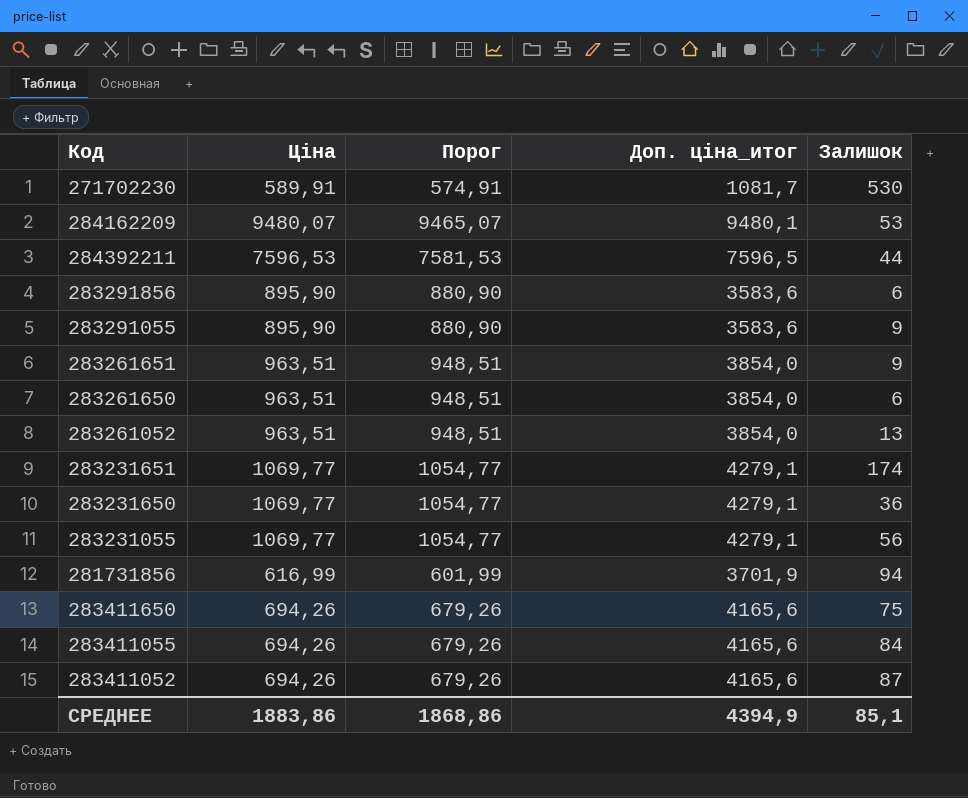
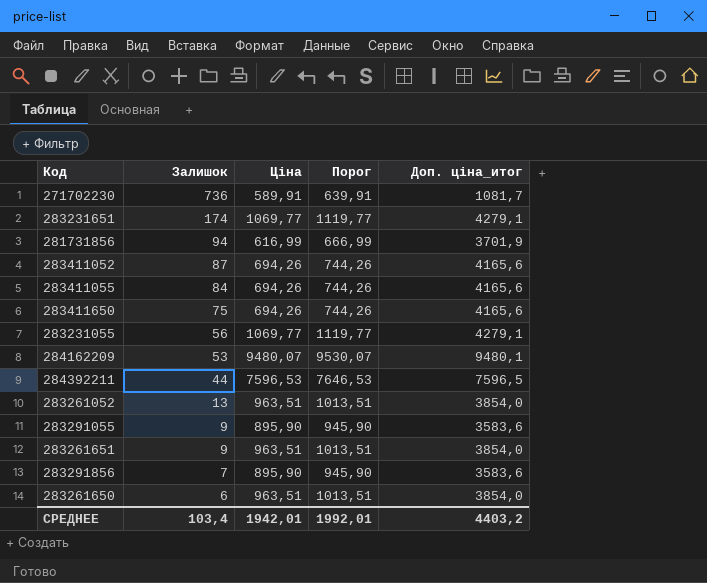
row order: none -> Залишок descending
column Залишок | position: 5 -> 2
column Порог | formula: [Ціна] - 15 -> [Ціна] + 50
row 283231650: 1069,77 | 1054,77 | 4279,1 | 36 -> none
271702230 | Залишок: 530 -> 736
283291856 | Залишок: 6 -> 7
СРЕДНЕЕ | Залишок: 85,1 -> 103,4
СРЕДНЕЕ | Ціна: 1883,86 -> 1942,01
СРЕДНЕЕ | Порог: 1868,86 -> 1992,01
СРЕДНЕЕ | Доп. ціна_итог: 4394,9 -> 4403,2

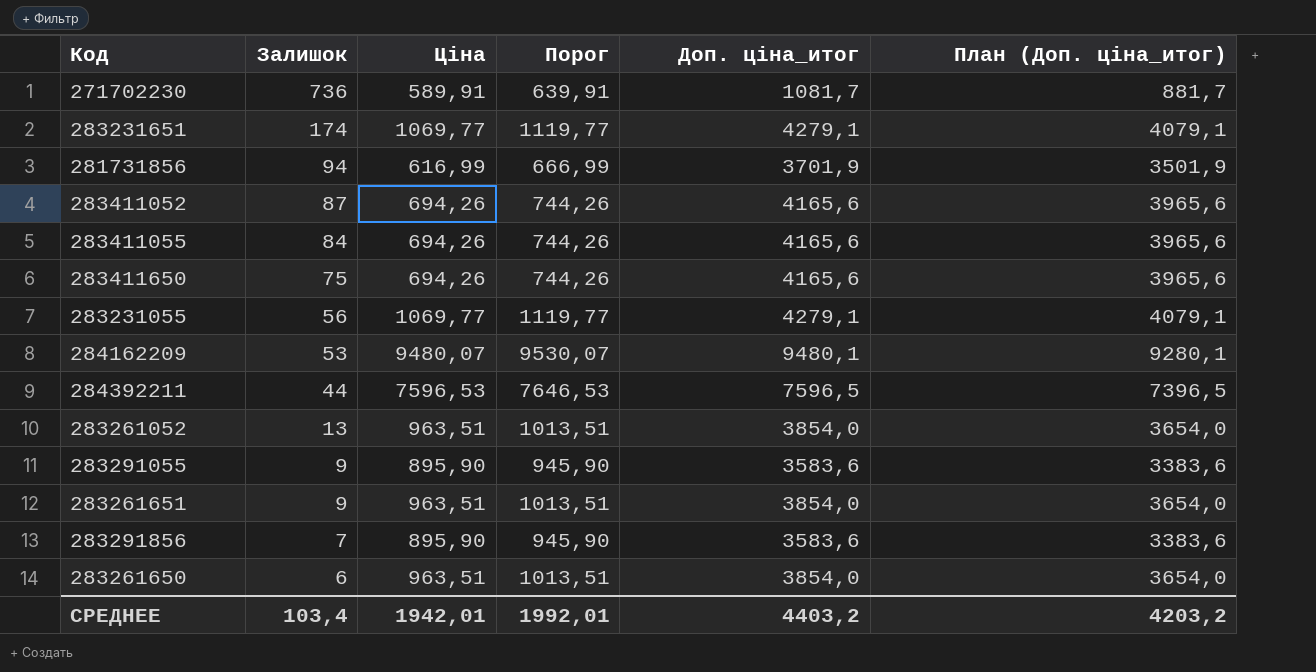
column План (Доп. ціна_итог) | formula: none -> [Доп. ціна_итог] - 200

